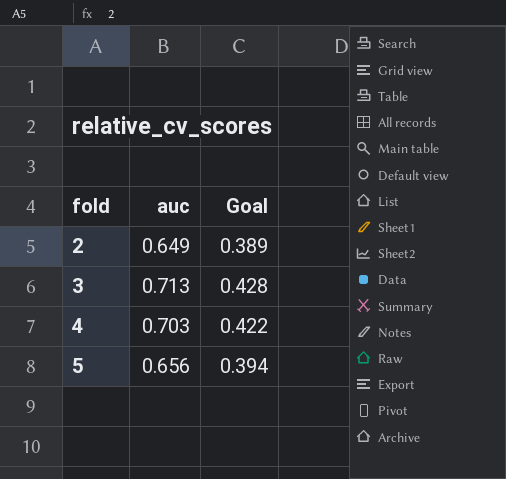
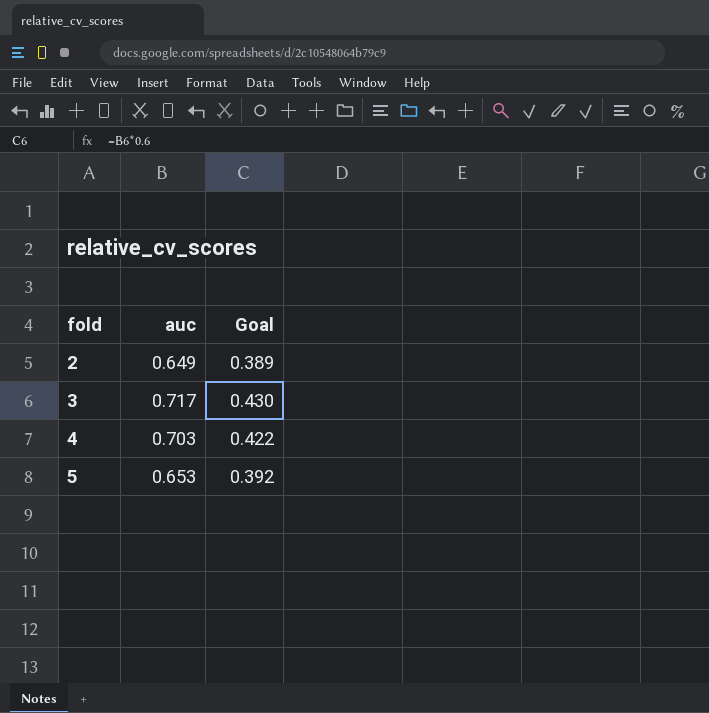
3 | auc: 0.713 -> 0.717
3 | Goal: 0.428 -> 0.430
5 | auc: 0.656 -> 0.653
5 | Goal: 0.394 -> 0.392

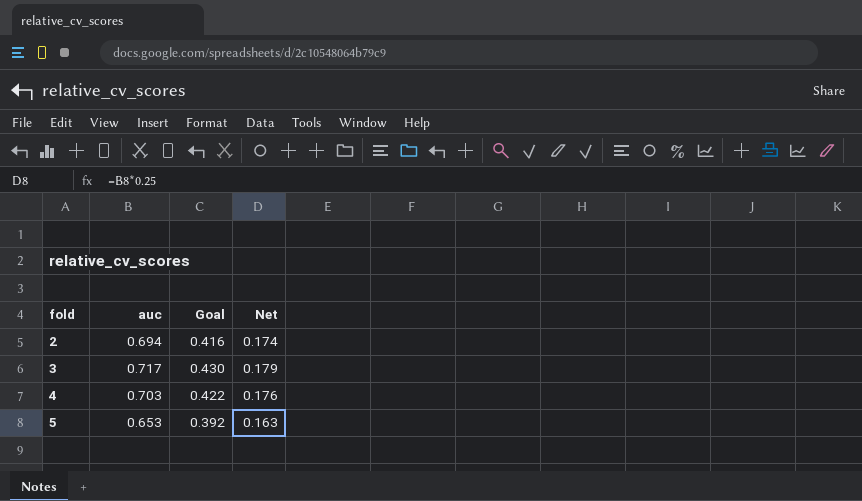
column Net | formula: none -> [auc] * 0.25
2 | auc: 0.649 -> 0.694
2 | Goal: 0.389 -> 0.416

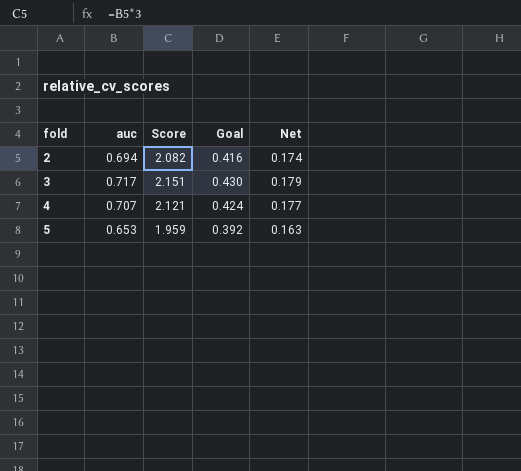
column Score | formula: none -> [auc] * 3
4 | auc: 0.703 -> 0.707
4 | Goal: 0.422 -> 0.424
4 | Net: 0.176 -> 0.177

